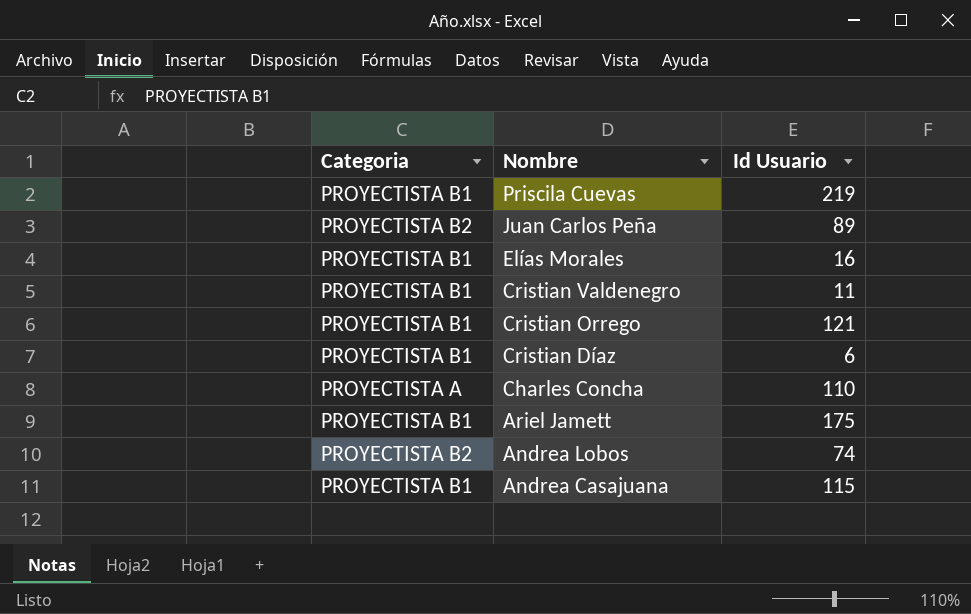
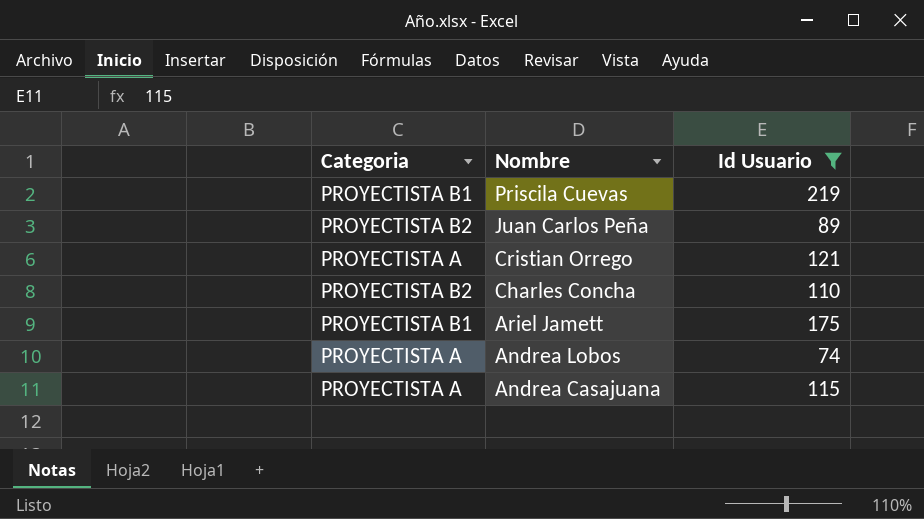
filter: none -> Id Usuario >= 74
Cristian Orrego | Categoria: PROYECTISTA B1 -> PROYECTISTA A
Charles Concha | Categoria: PROYECTISTA A -> PROYECTISTA B2
Andrea Lobos | Categoria: PROYECTISTA B2 -> PROYECTISTA A
Andrea Casajuana | Categoria: PROYECTISTA B1 -> PROYECTISTA A

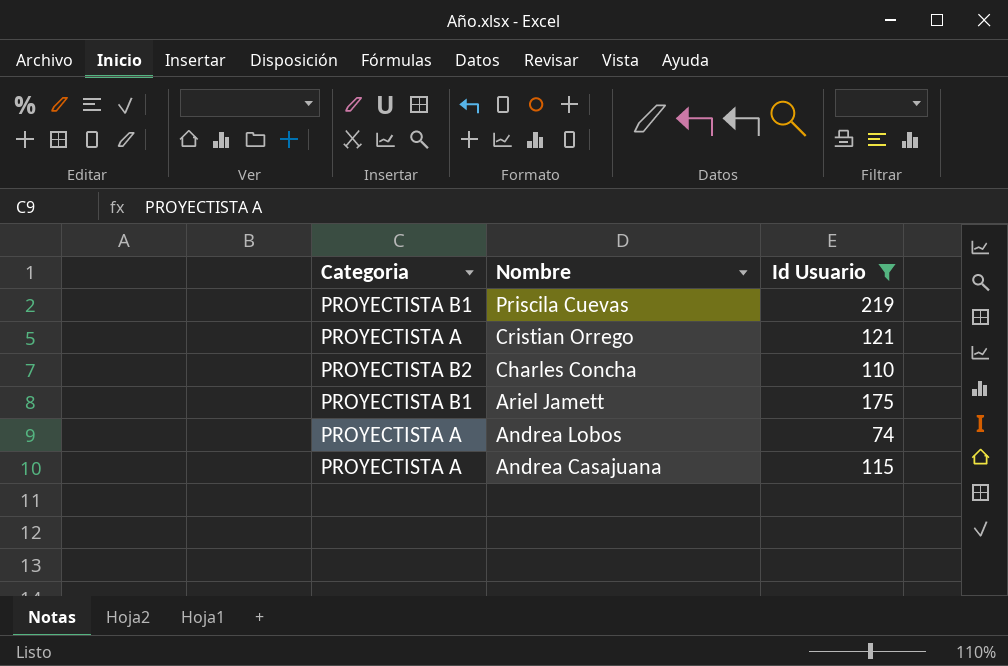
row Juan Carlos Peña: PROYECTISTA B2 | 89 -> none

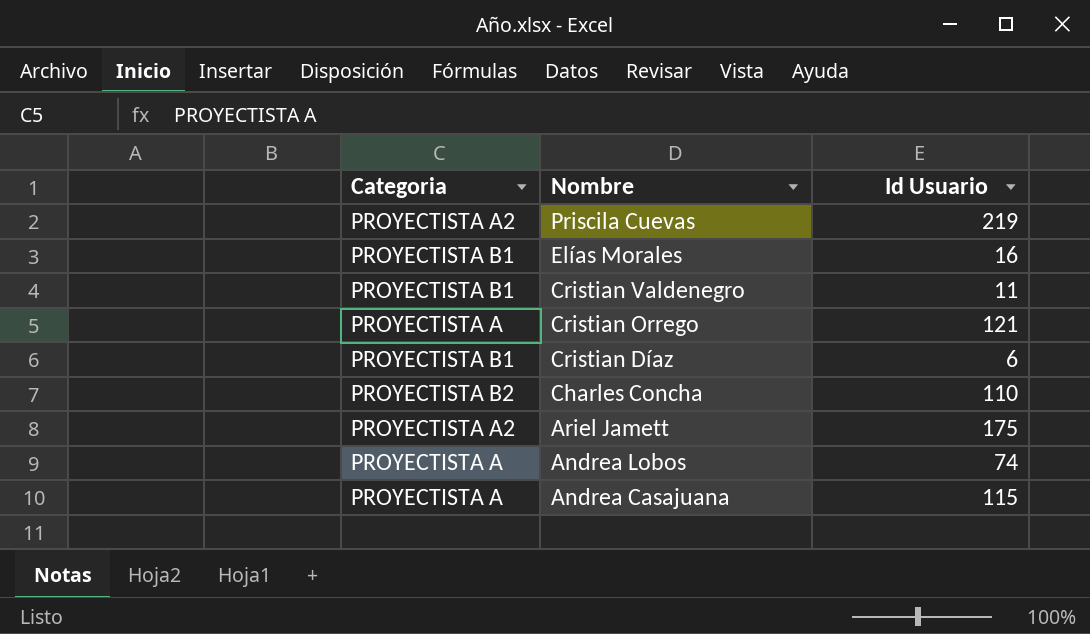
filter: Id Usuario >= 74 -> none
Priscila Cuevas | Categoria: PROYECTISTA B1 -> PROYECTISTA A2
Ariel Jamett | Categoria: PROYECTISTA B1 -> PROYECTISTA A2

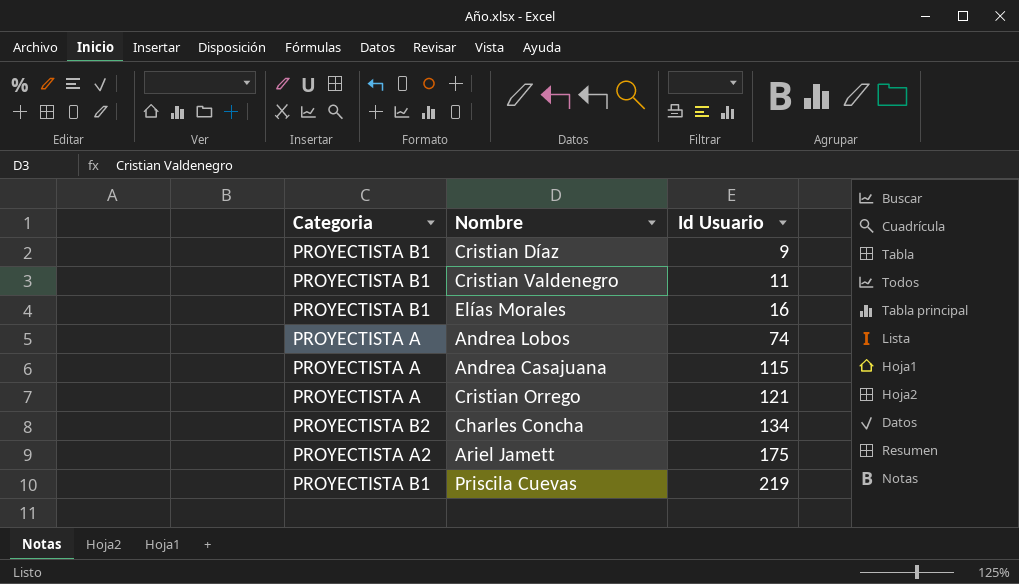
row order: Nombre descending -> Id Usuario ascending
Cristian Díaz | Id Usuario: 6 -> 9
Charles Concha | Id Usuario: 110 -> 134
Priscila Cuevas | Categoria: PROYECTISTA A2 -> PROYECTISTA B1

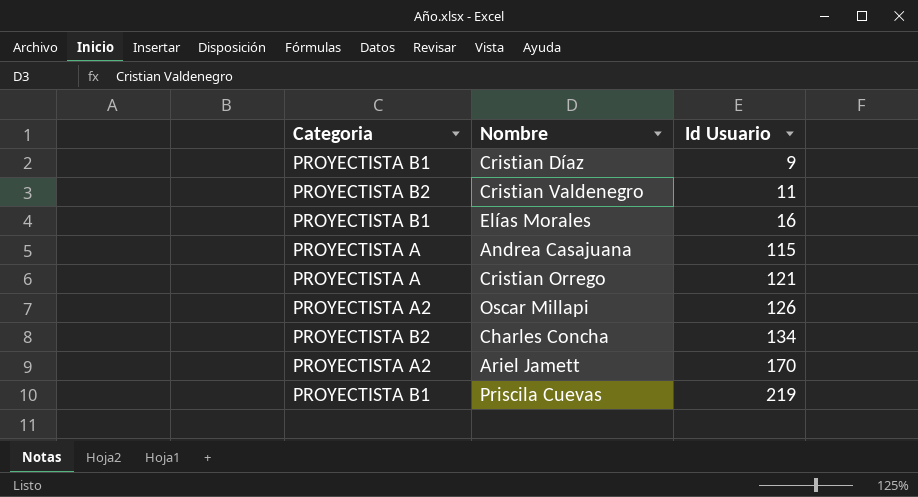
row Andrea Lobos: PROYECTISTA A | 74 -> none
Cristian Valdenegro | Categoria: PROYECTISTA B1 -> PROYECTISTA B2
row Oscar Millapi: none -> PROYECTISTA A2 | 126
Ariel Jamett | Id Usuario: 175 -> 170

